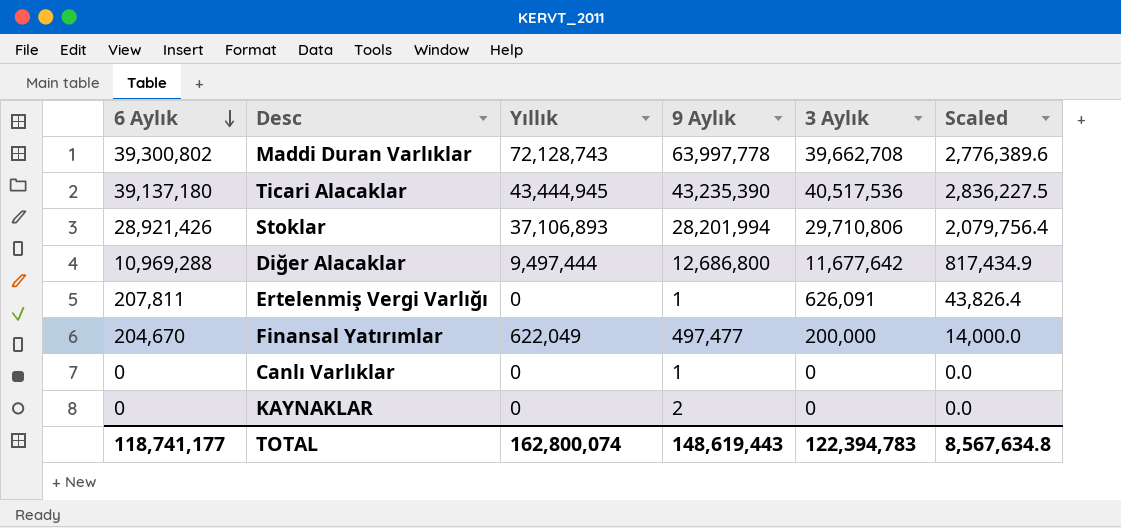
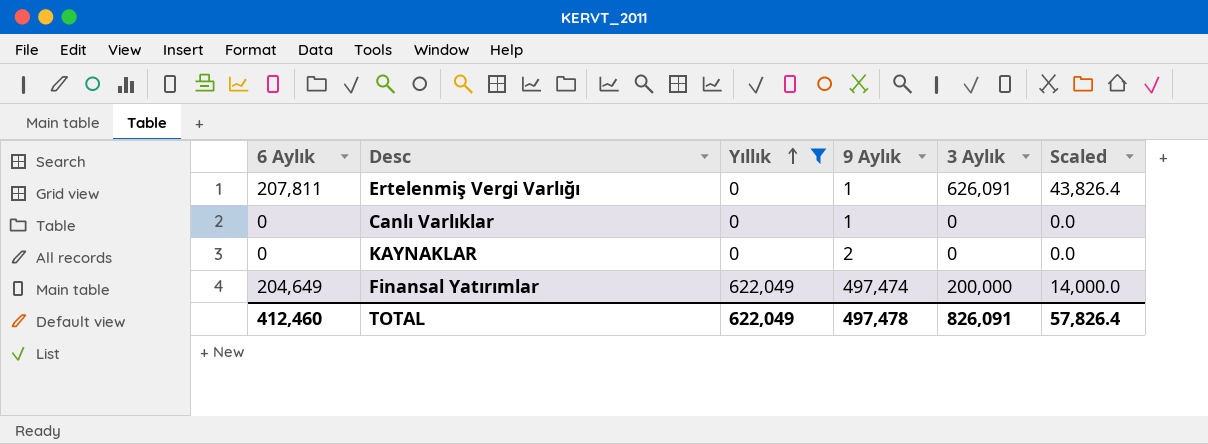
filter: none -> Yıllık <= 622,049
row order: 6 Aylık descending -> Yıllık ascending
Finansal Yatırımlar | 6 Aylık: 204,670 -> 204,649
Finansal Yatırımlar | 9 Aylık: 497,477 -> 497,474
TOTAL | 6 Aylık: 118,741,177 -> 412,460
TOTAL | Yıllık: 162,800,074 -> 622,049
TOTAL | 9 Aylık: 148,619,443 -> 497,478
TOTAL | 3 Aylık: 122,394,783 -> 826,091
TOTAL | Scaled: 8,567,634.8 -> 57,826.4

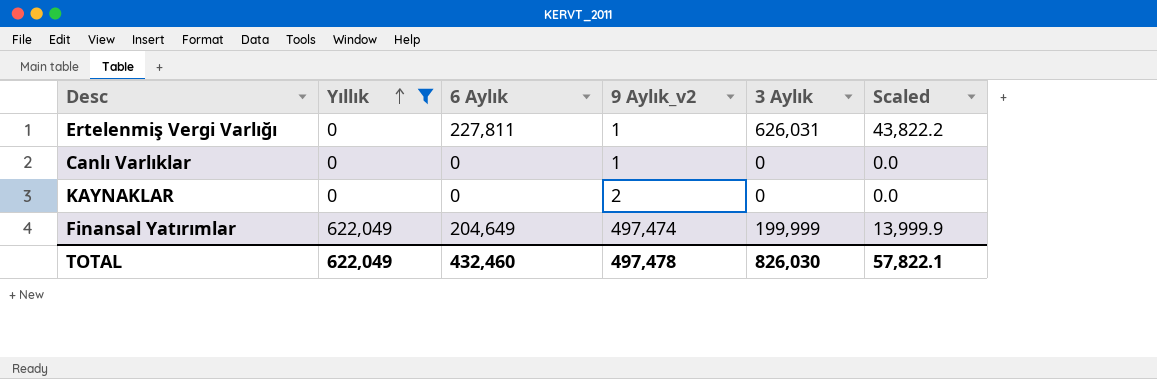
column 6 Aylık | position: 1 -> 3
column name: 9 Aylık -> 9 Aylık_v2
Ertelenmiş Vergi Varlığı | 6 Aylık: 207,811 -> 227,811
Ertelenmiş Vergi Varlığı | 3 Aylık: 626,091 -> 626,031
Ertelenmiş Vergi Varlığı | Scaled: 43,826.4 -> 43,822.2
Finansal Yatırımlar | 3 Aylık: 200,000 -> 199,999
Finansal Yatırımlar | Scaled: 14,000.0 -> 13,999.9
TOTAL | 6 Aylık: 412,460 -> 432,460
TOTAL | 3 Aylık: 826,091 -> 826,030
TOTAL | Scaled: 57,826.4 -> 57,822.1

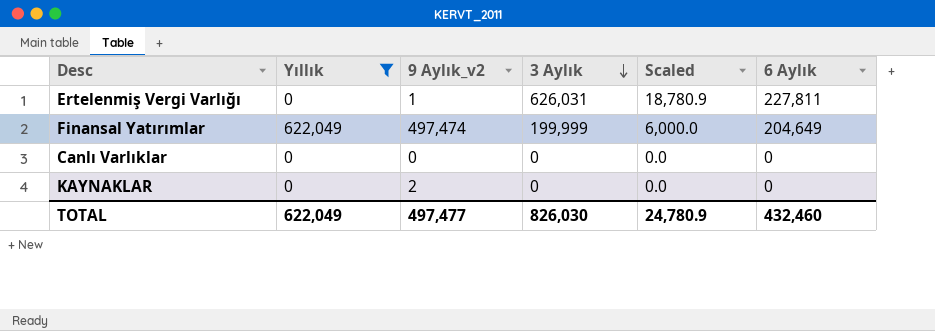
row order: Yıllık ascending -> 3 Aylık descending
column Scaled | formula: [3 Aylık] * 0.07 -> [3 Aylık] * 0.03
column 6 Aylık | position: 3 -> 6
Canlı Varlıklar | 9 Aylık_v2: 1 -> 0
TOTAL | 9 Aylık_v2: 497,478 -> 497,477
TOTAL | Scaled: 57,822.1 -> 24,780.9

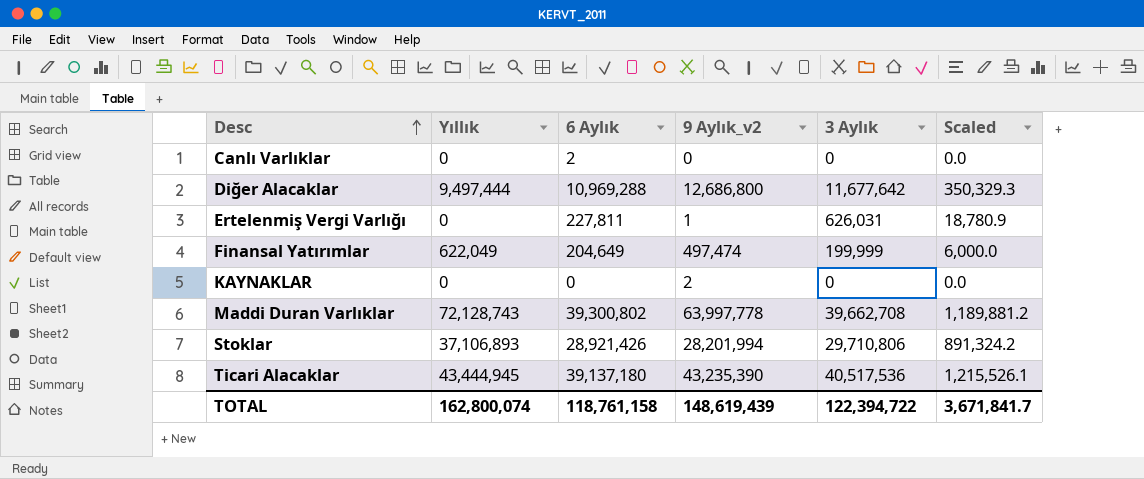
filter: Yıllık <= 622,049 -> none
row order: 3 Aylık descending -> Desc ascending
column 6 Aylık | position: 6 -> 3
Canlı Varlıklar | 6 Aylık: 0 -> 2
TOTAL | Yıllık: 622,049 -> 162,800,074
TOTAL | 6 Aylık: 432,460 -> 118,761,158
TOTAL | 9 Aylık_v2: 497,477 -> 148,619,439
TOTAL | 3 Aylık: 826,030 -> 122,394,722
TOTAL | Scaled: 24,780.9 -> 3,671,841.7

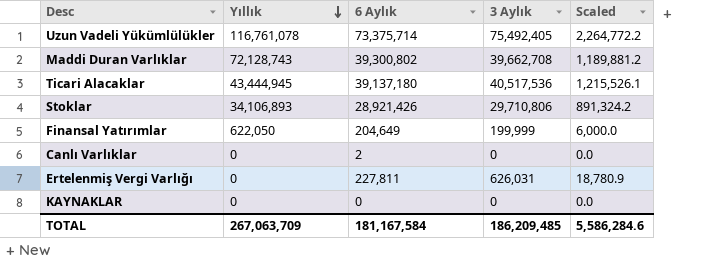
row order: Desc ascending -> Yıllık descending
column 9 Aylık_v2 | position: 4 -> none
row Diğer Alacaklar: 9,497,444 | 10,969,288 | 12,686,800 | 11,677,642 | 350,329.3 -> none
row Uzun Vadeli Yükümlülükler: none -> 116,761,078 | 73,375,714 | 75,492,405 | 2,264,772.2
Stoklar | Yıllık: 37,106,893 -> 34,106,893
Finansal Yatırımlar | Yıllık: 622,049 -> 622,050
TOTAL | Yıllık: 162,800,074 -> 267,063,709
TOTAL | 6 Aylık: 118,761,158 -> 181,167,584
TOTAL | 3 Aylık: 122,394,722 -> 186,209,485
TOTAL | Scaled: 3,671,841.7 -> 5,586,284.6

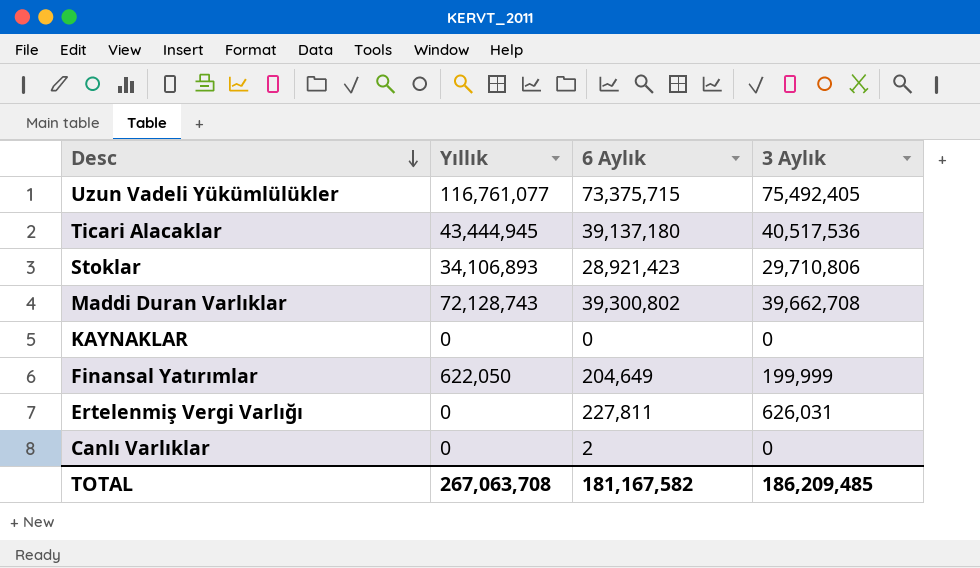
row order: Yıllık descending -> Desc descending
column Scaled | formula: [3 Aylık] * 0.03 -> none
Uzun Vadeli Yükümlülükler | Yıllık: 116,761,078 -> 116,761,077
Uzun Vadeli Yükümlülükler | 6 Aylık: 73,375,714 -> 73,375,715
Stoklar | 6 Aylık: 28,921,426 -> 28,921,423
TOTAL | Yıllık: 267,063,709 -> 267,063,708
TOTAL | 6 Aylık: 181,167,584 -> 181,167,582

